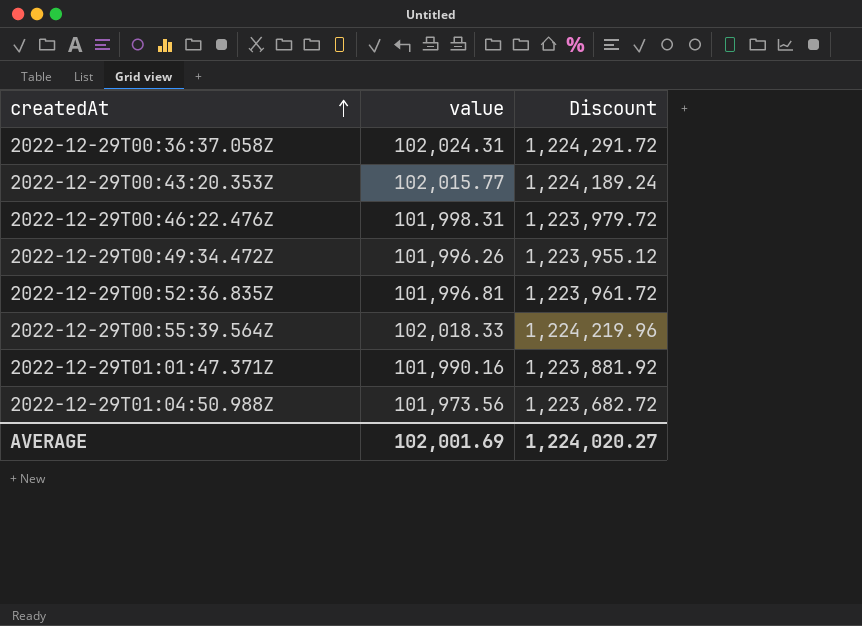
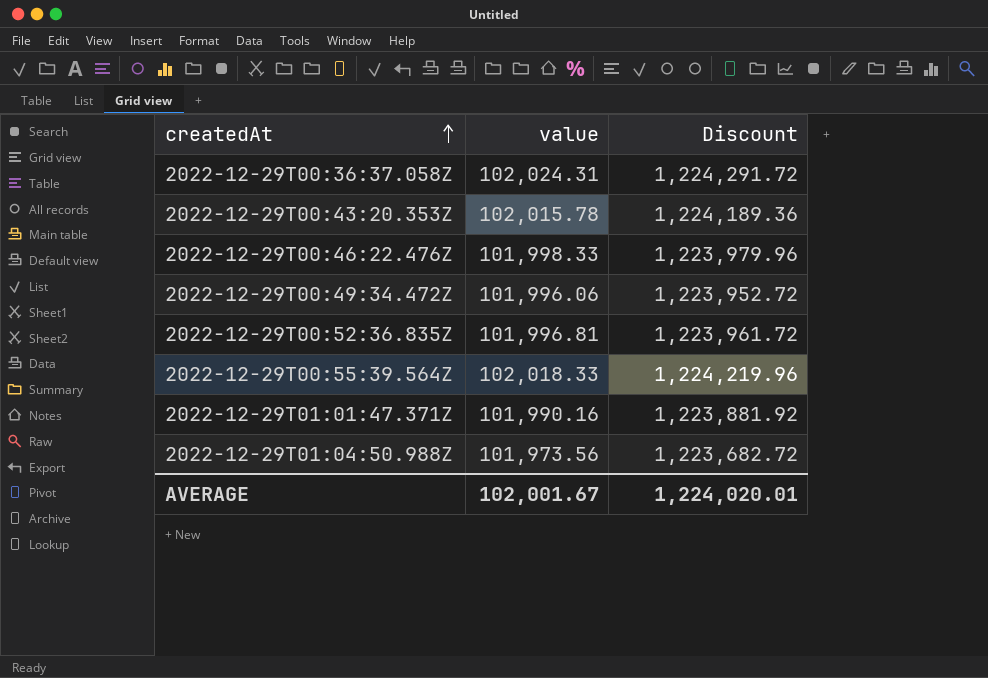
2022-12-29T00:43:20.353Z | value: 102,015.77 -> 102,015.78
2022-12-29T00:43:20.353Z | Discount: 1,224,189.24 -> 1,224,189.36
2022-12-29T00:46:22.476Z | value: 101,998.31 -> 101,998.33
2022-12-29T00:46:22.476Z | Discount: 1,223,979.72 -> 1,223,979.96
2022-12-29T00:49:34.472Z | value: 101,996.26 -> 101,996.06
2022-12-29T00:49:34.472Z | Discount: 1,223,955.12 -> 1,223,952.72
AVERAGE | value: 102,001.69 -> 102,001.67
AVERAGE | Discount: 1,224,020.27 -> 1,224,020.01

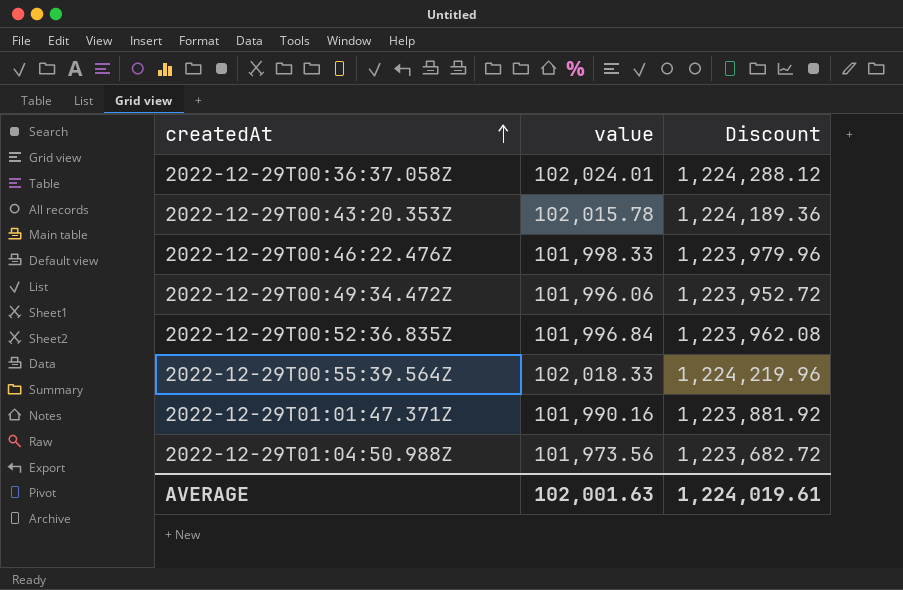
2022-12-29T00:36:37.058Z | value: 102,024.31 -> 102,024.01
2022-12-29T00:36:37.058Z | Discount: 1,224,291.72 -> 1,224,288.12
2022-12-29T00:52:36.835Z | value: 101,996.81 -> 101,996.84
2022-12-29T00:52:36.835Z | Discount: 1,223,961.72 -> 1,223,962.08
AVERAGE | value: 102,001.67 -> 102,001.63
AVERAGE | Discount: 1,224,020.01 -> 1,224,019.61

